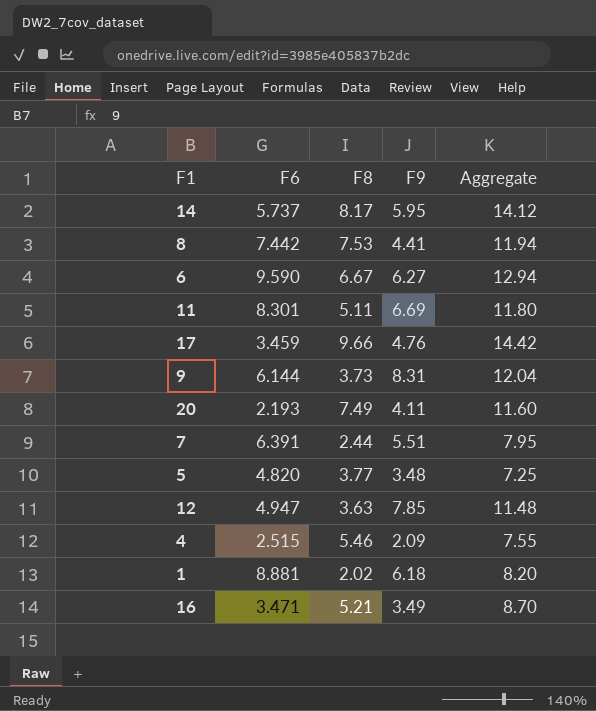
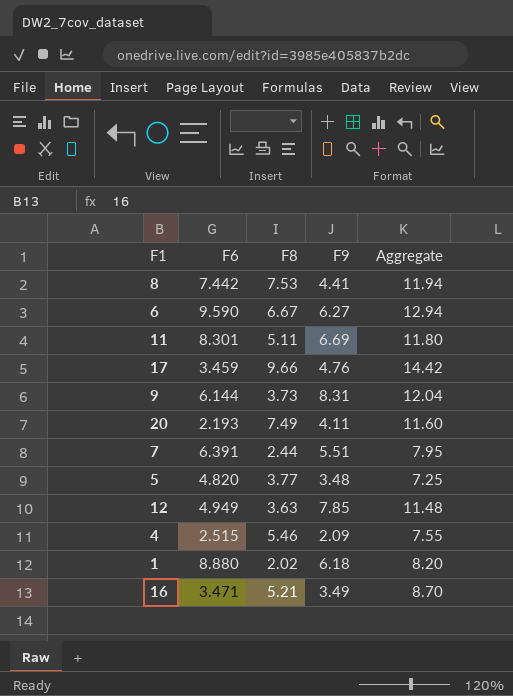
row 14: 5.737 | 8.17 | 5.95 | 14.12 -> none
12 | F6: 4.947 -> 4.949
1 | F6: 8.881 -> 8.880

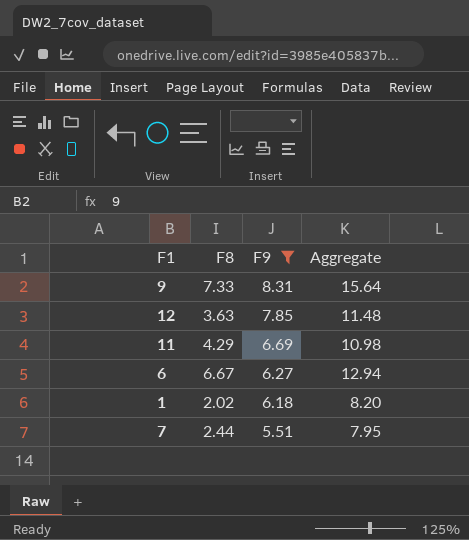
filter: none -> F9 >= 5.51
row order: none -> F9 descending
column F6 | position: 2 -> none
9 | F8: 3.73 -> 7.33
9 | Aggregate: 12.04 -> 15.64
11 | F8: 5.11 -> 4.29
11 | Aggregate: 11.80 -> 10.98

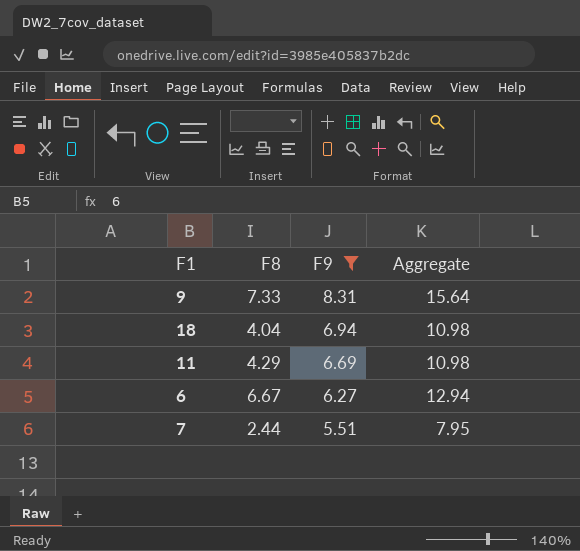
row 12: 3.63 | 7.85 | 11.48 -> none
row 1: 2.02 | 6.18 | 8.20 -> none
row 18: none -> 4.04 | 6.94 | 10.98

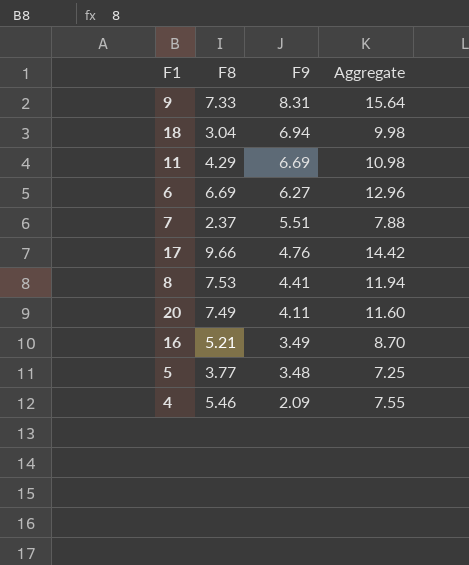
filter: F9 >= 5.51 -> none
18 | F8: 4.04 -> 3.04
18 | Aggregate: 10.98 -> 9.98
6 | F8: 6.67 -> 6.69
6 | Aggregate: 12.94 -> 12.96
7 | F8: 2.44 -> 2.37
7 | Aggregate: 7.95 -> 7.88

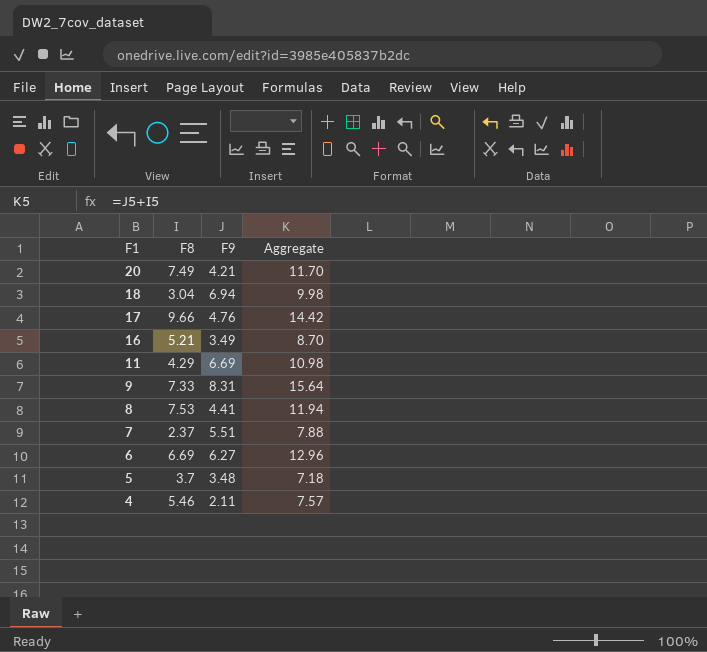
row order: F9 descending -> F1 descending
20 | F9: 4.11 -> 4.21
20 | Aggregate: 11.60 -> 11.70
5 | F8: 3.77 -> 3.7
5 | Aggregate: 7.25 -> 7.18
4 | F9: 2.09 -> 2.11
4 | Aggregate: 7.55 -> 7.57

